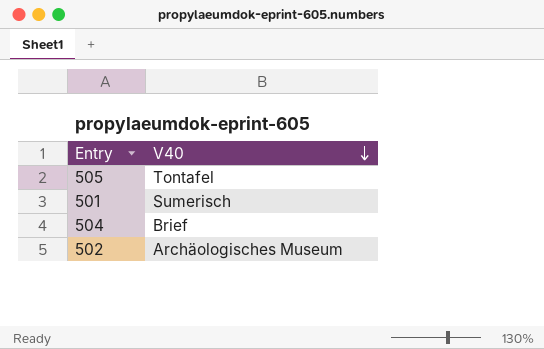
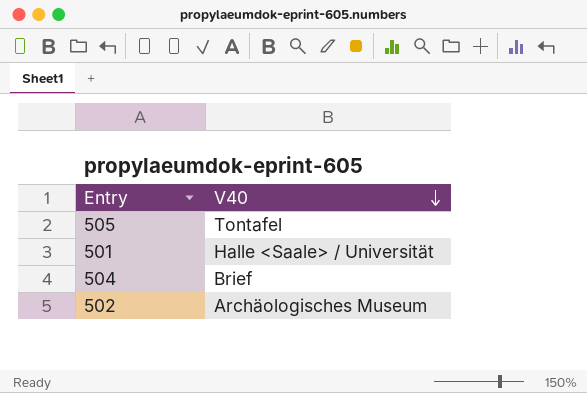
501 | V40: Sumerisch -> Halle <Saale> / Universität

